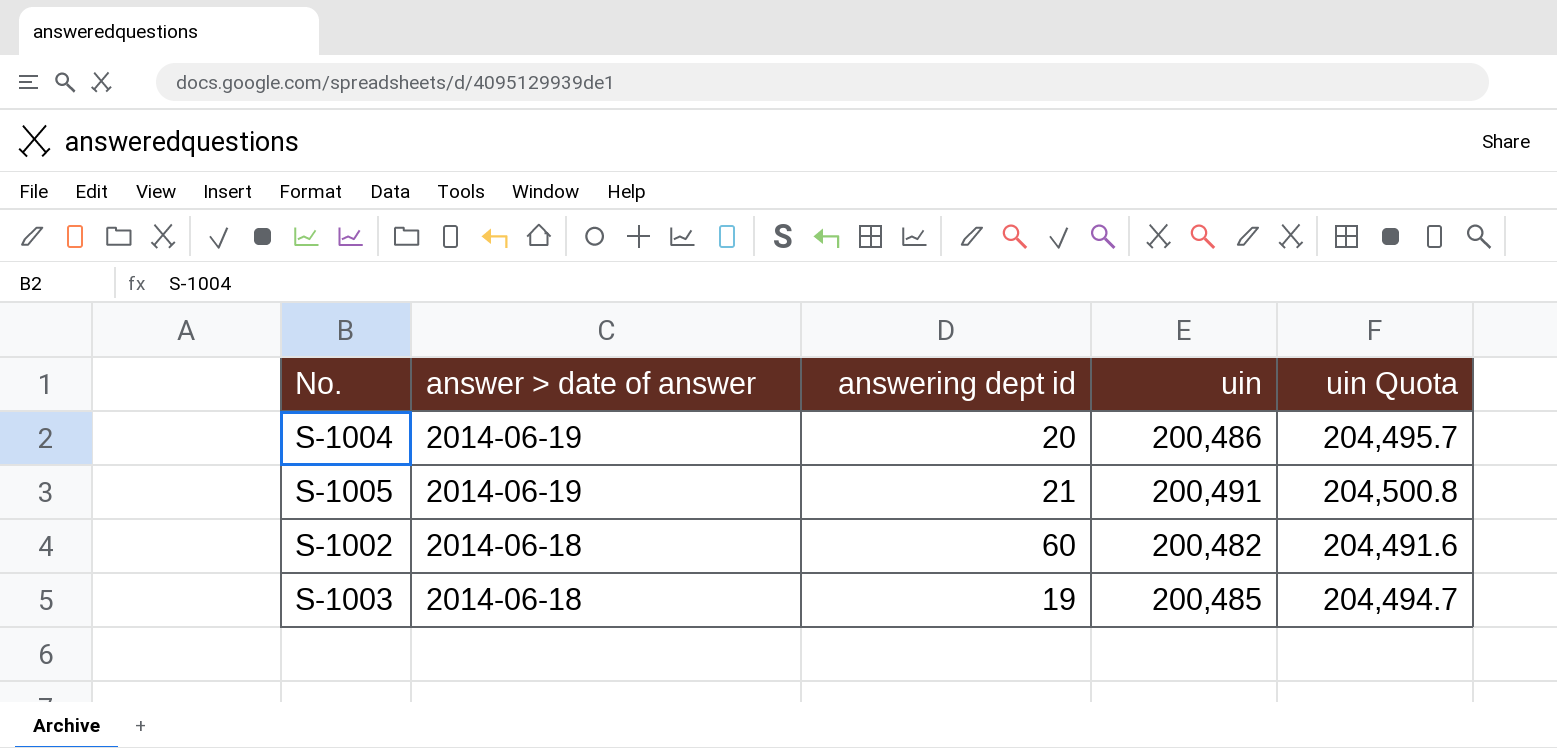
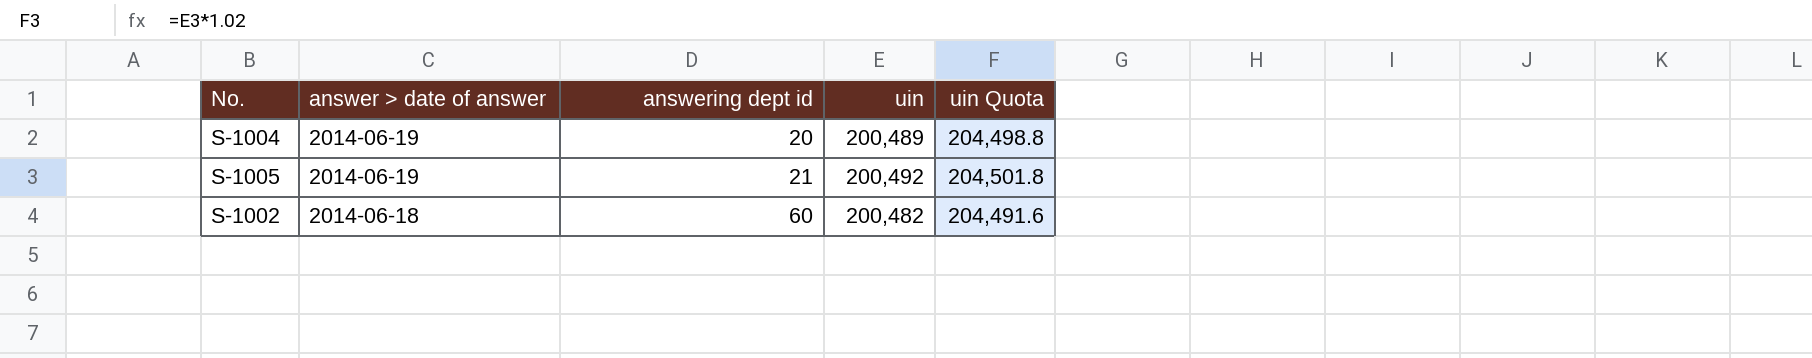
row S-1003: 2014-06-18 | 19 | 200,485 | 204,494.7 -> none
S-1004 | uin: 200,486 -> 200,489
S-1004 | uin Quota: 204,495.7 -> 204,498.8
S-1005 | uin: 200,491 -> 200,492
S-1005 | uin Quota: 204,500.8 -> 204,501.8

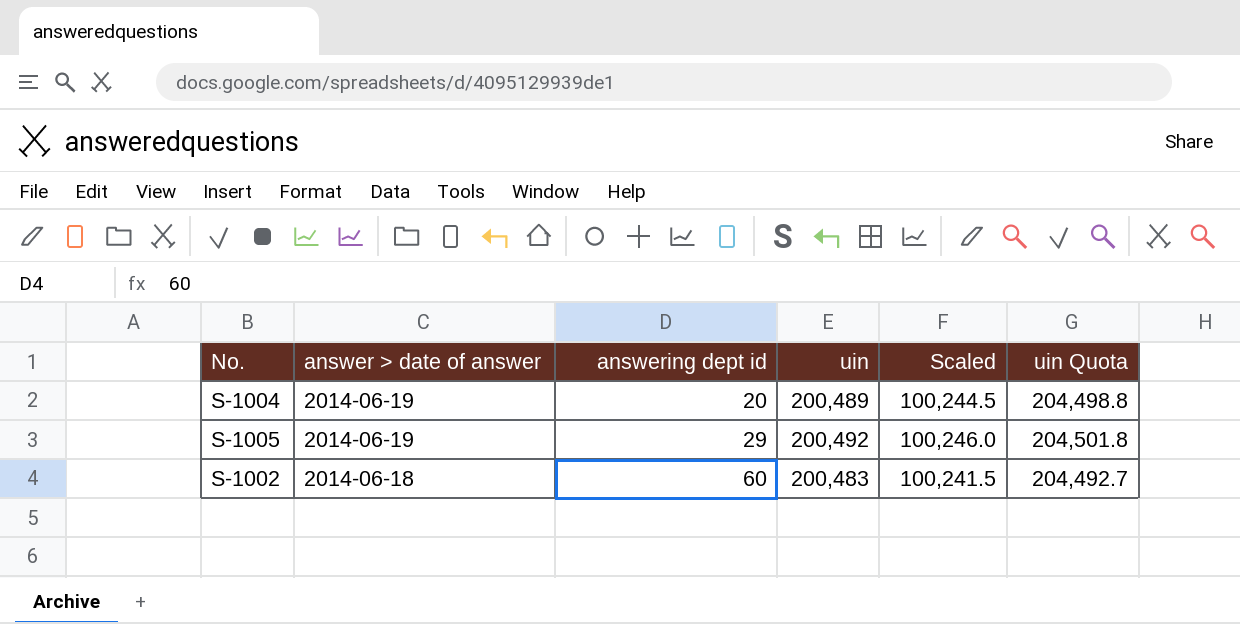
column Scaled | formula: none -> [uin] * 0.5
S-1005 | answering dept id: 21 -> 29
S-1002 | uin: 200,482 -> 200,483
S-1002 | uin Quota: 204,491.6 -> 204,492.7

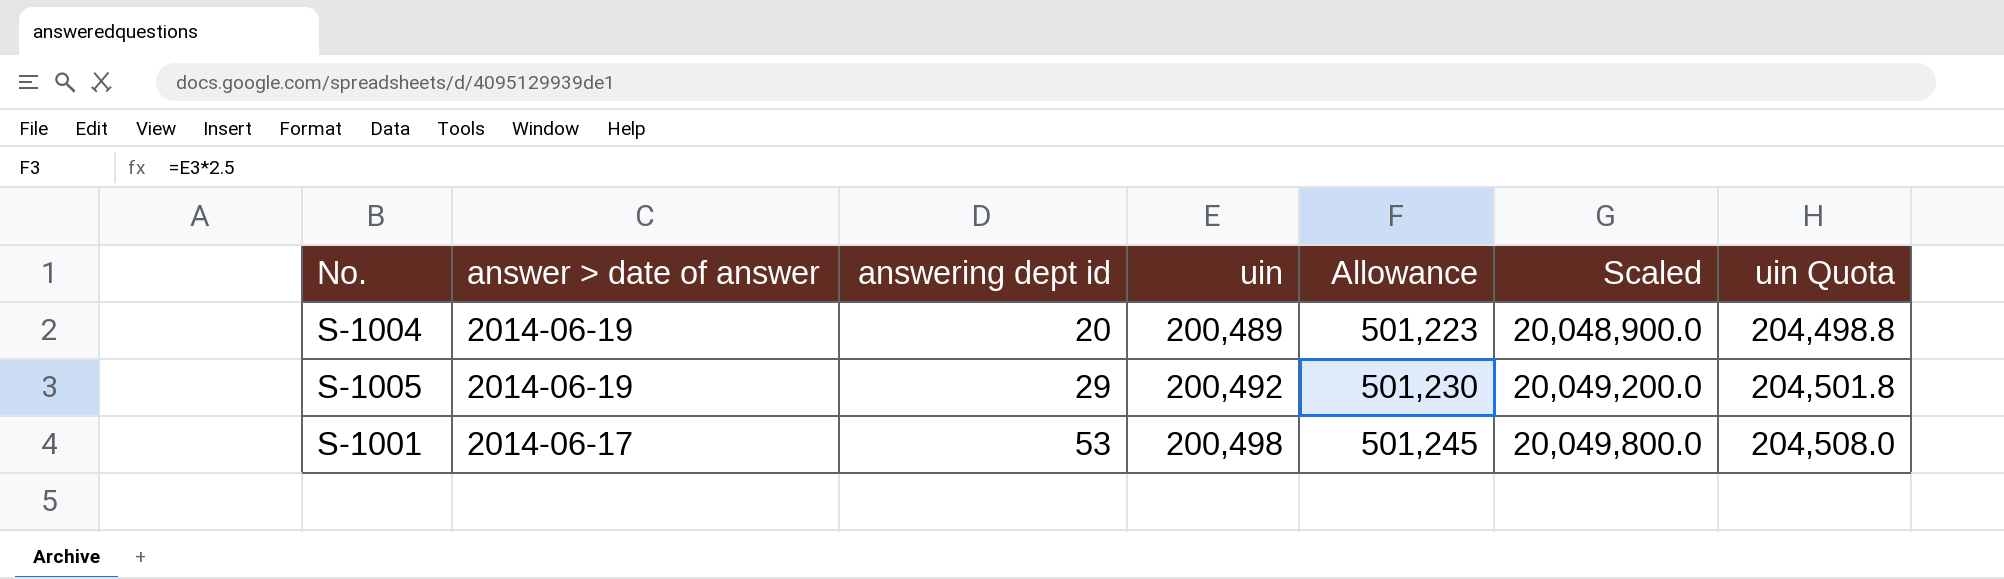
column Allowance | formula: none -> [uin] * 2.5
column Scaled | formula: [uin] * 0.5 -> [uin] * 100
row S-1002: 2014-06-18 | 60 | 200,483 | 100,241.5 | 204,492.7 -> none
row S-1001: none -> 2014-06-17 | 53 | 200,498 | 501,245 | 20,049,800.0 | 204,508.0

